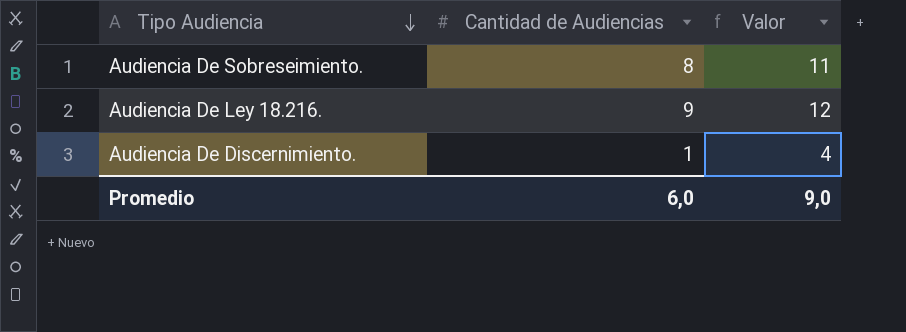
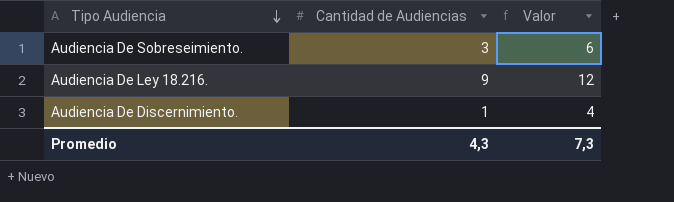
Audiencia De Sobreseimiento. | Cantidad de Audiencias: 8 -> 3
Audiencia De Sobreseimiento. | Valor: 11 -> 6
Promedio | Cantidad de Audiencias: 6,0 -> 4,3
Promedio | Valor: 9,0 -> 7,3

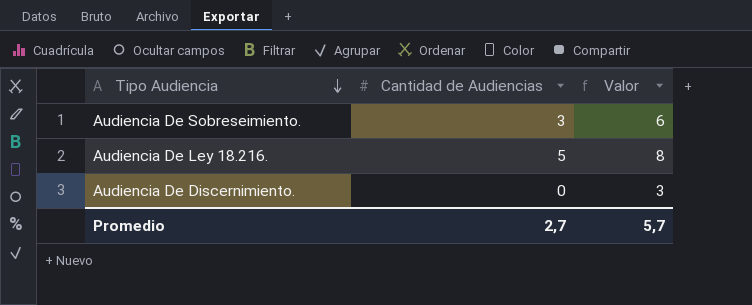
Audiencia De Ley 18.216. | Cantidad de Audiencias: 9 -> 5
Audiencia De Ley 18.216. | Valor: 12 -> 8
Audiencia De Discernimiento. | Cantidad de Audiencias: 1 -> 0
Audiencia De Discernimiento. | Valor: 4 -> 3
Promedio | Cantidad de Audiencias: 4,3 -> 2,7
Promedio | Valor: 7,3 -> 5,7

